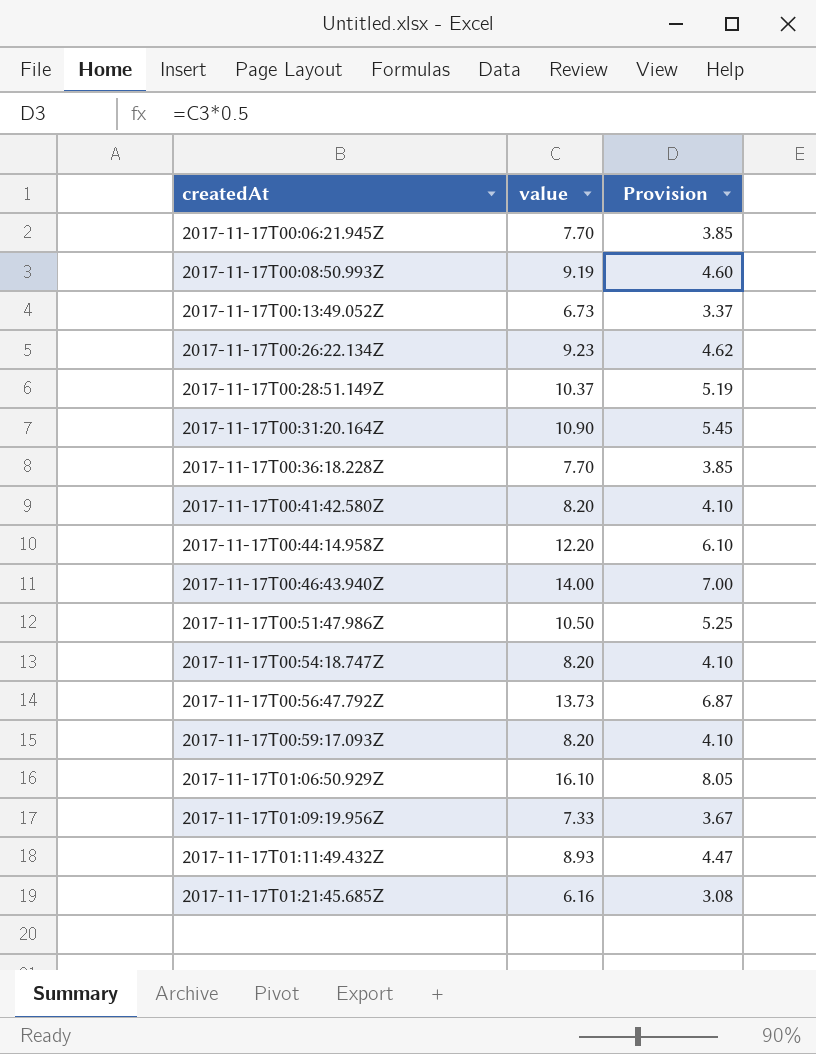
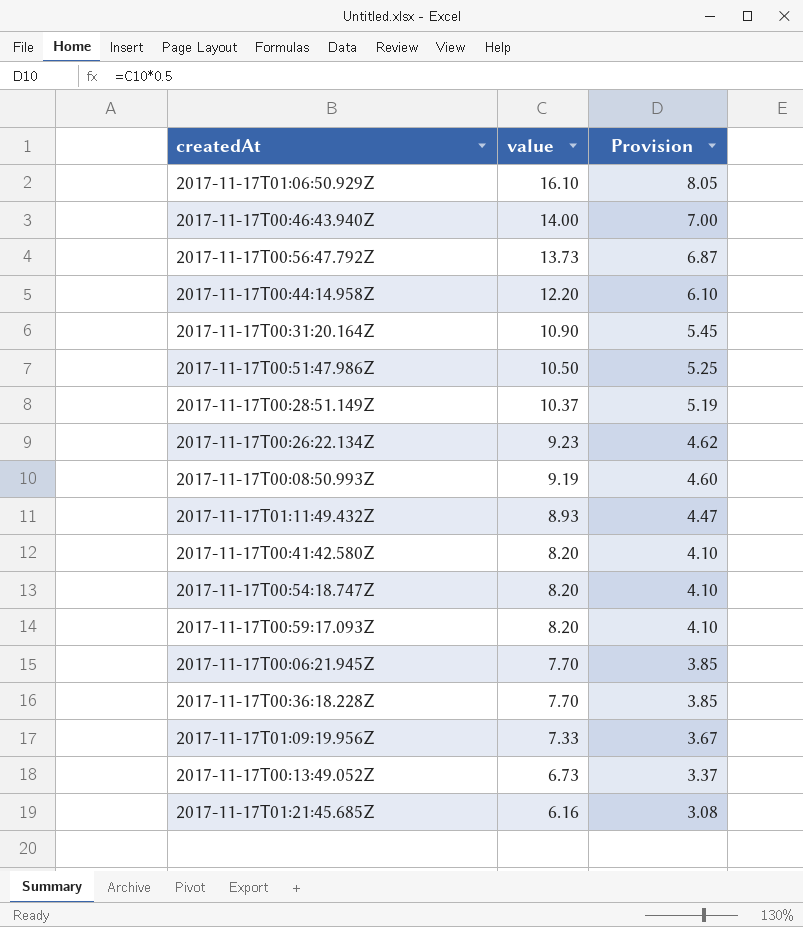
row order: createdAt ascending -> value descending

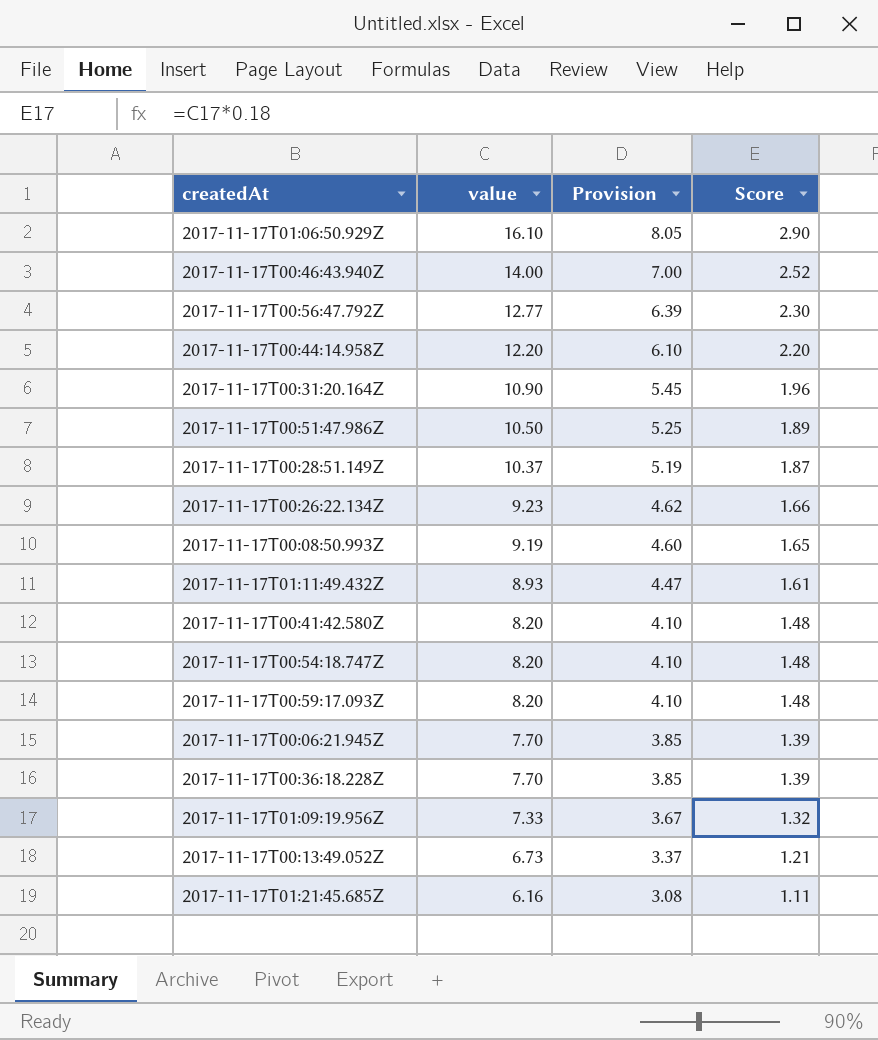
column Score | formula: none -> [value] * 0.18
2017-11-17T00:56:47.792Z | value: 13.73 -> 12.77
2017-11-17T00:56:47.792Z | Provision: 6.87 -> 6.39

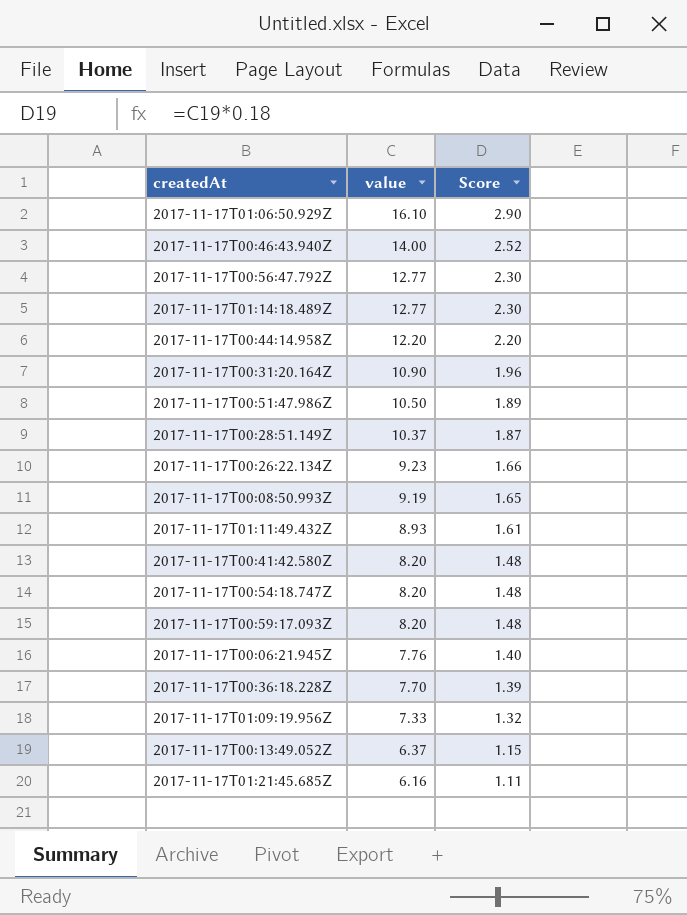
column Provision | formula: [value] * 0.5 -> none
row 2017-11-17T01:14:18.489Z: none -> 12.77 | 2.30
2017-11-17T00:06:21.945Z | value: 7.70 -> 7.76
2017-11-17T00:06:21.945Z | Score: 1.39 -> 1.40
2017-11-17T00:13:49.052Z | value: 6.73 -> 6.37
2017-11-17T00:13:49.052Z | Score: 1.21 -> 1.15

